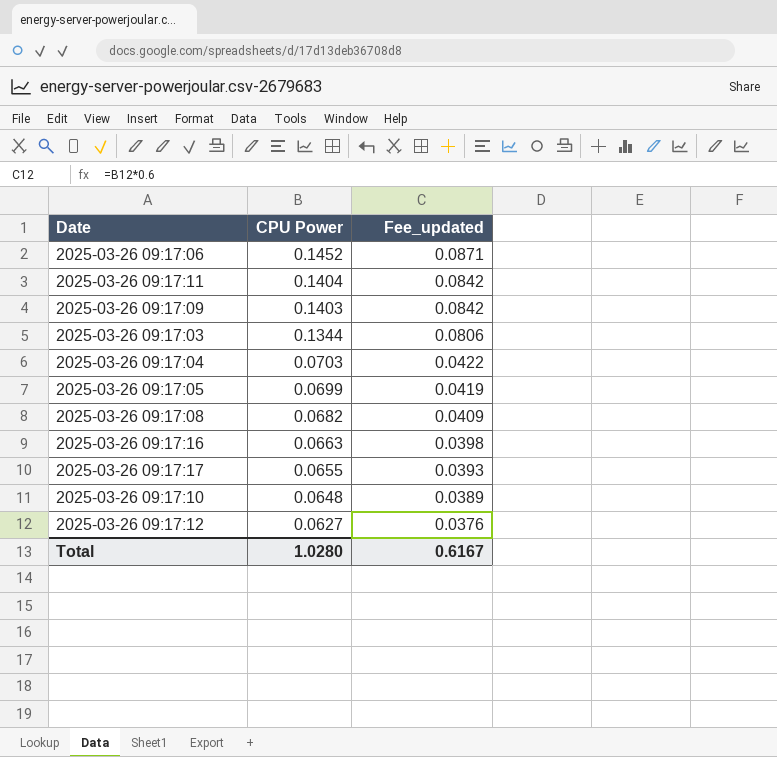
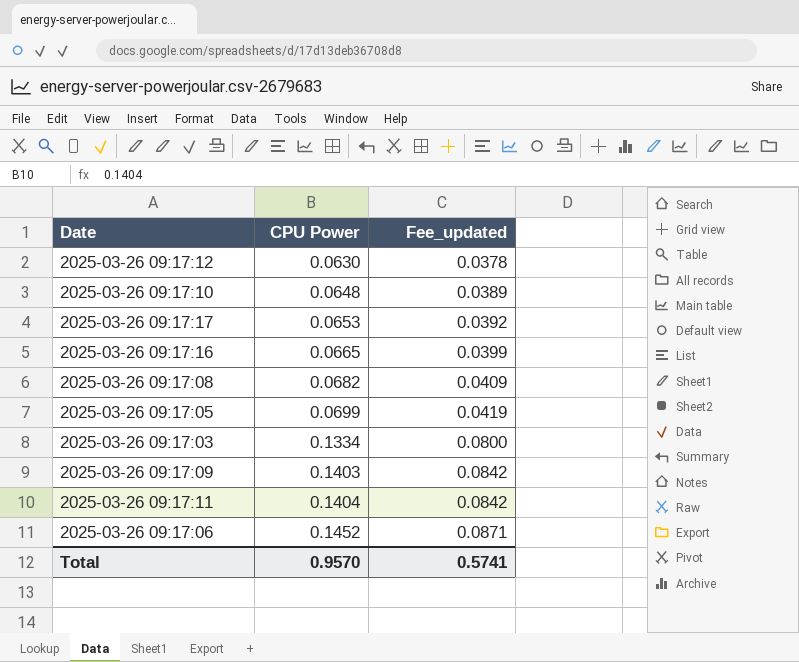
row order: CPU Power descending -> CPU Power ascending
row 2025-03-26 09:17:04: 0.0703 | 0.0422 -> none
2025-03-26 09:17:12 | CPU Power: 0.0627 -> 0.0630
2025-03-26 09:17:12 | Fee_updated: 0.0376 -> 0.0378
2025-03-26 09:17:17 | CPU Power: 0.0655 -> 0.0653
2025-03-26 09:17:17 | Fee_updated: 0.0393 -> 0.0392
2025-03-26 09:17:16 | CPU Power: 0.0663 -> 0.0665
2025-03-26 09:17:16 | Fee_updated: 0.0398 -> 0.0399
2025-03-26 09:17:03 | CPU Power: 0.1344 -> 0.1334
2025-03-26 09:17:03 | Fee_updated: 0.0806 -> 0.0800
Total | CPU Power: 1.0280 -> 0.9570
Total | Fee_updated: 0.6167 -> 0.5741

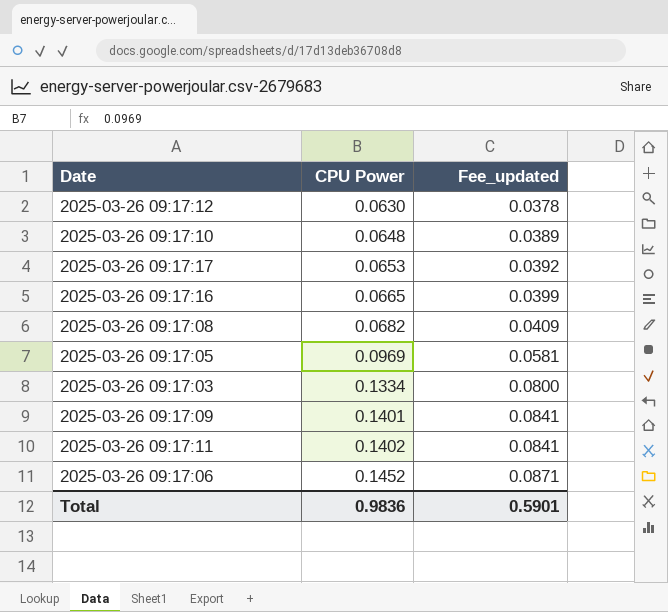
2025-03-26 09:17:05 | CPU Power: 0.0699 -> 0.0969
2025-03-26 09:17:05 | Fee_updated: 0.0419 -> 0.0581
2025-03-26 09:17:09 | CPU Power: 0.1403 -> 0.1401
2025-03-26 09:17:09 | Fee_updated: 0.0842 -> 0.0841
2025-03-26 09:17:11 | CPU Power: 0.1404 -> 0.1402
2025-03-26 09:17:11 | Fee_updated: 0.0842 -> 0.0841
Total | CPU Power: 0.9570 -> 0.9836
Total | Fee_updated: 0.5741 -> 0.5901

